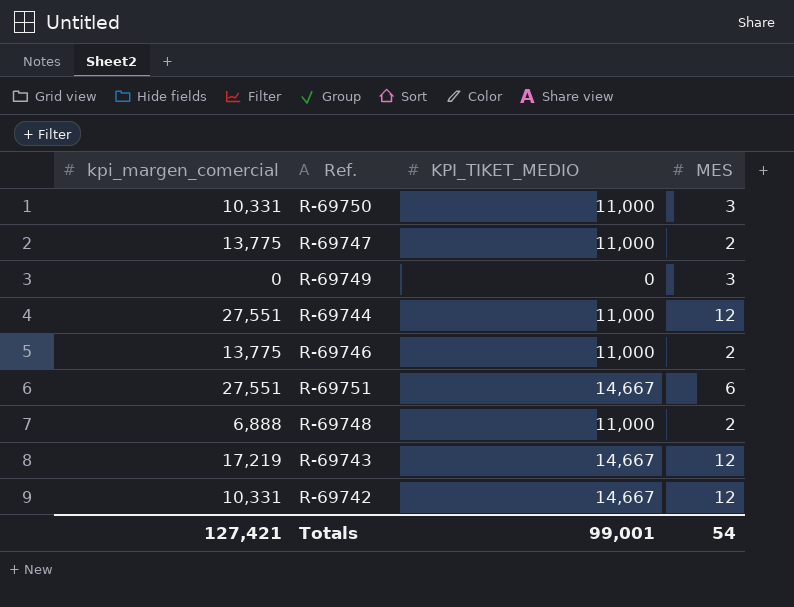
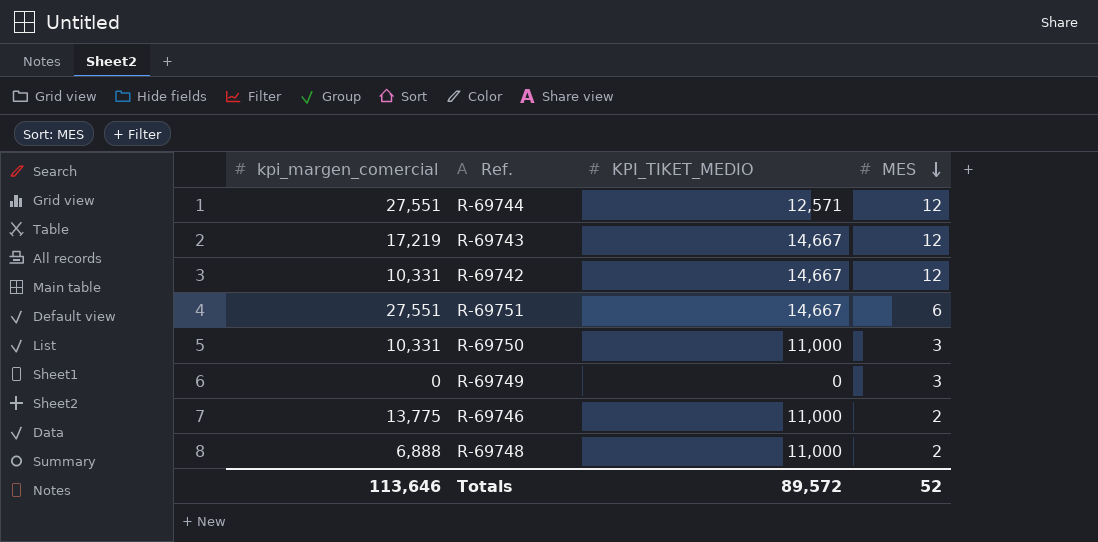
row order: none -> MES descending
row R-69747: 13,775 | 11,000 | 2 -> none
R-69744 | KPI_TIKET_MEDIO: 11,000 -> 12,571
Totals | kpi_margen_comercial: 127,421 -> 113,646
Totals | KPI_TIKET_MEDIO: 99,001 -> 89,572
Totals | MES: 54 -> 52

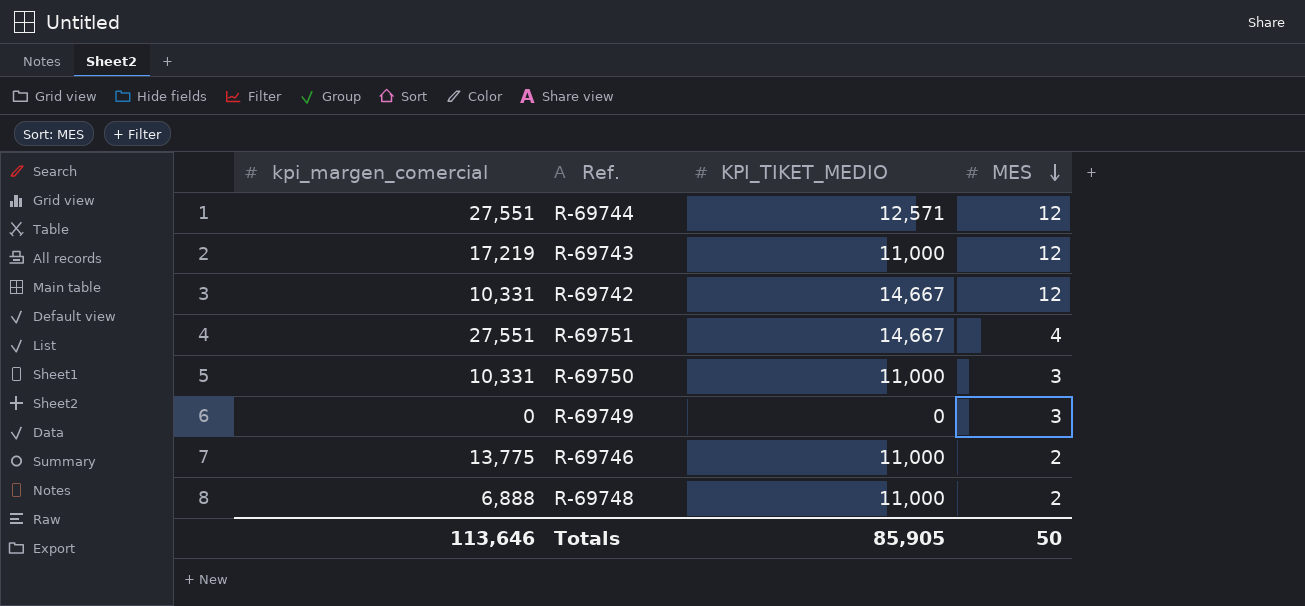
R-69743 | KPI_TIKET_MEDIO: 14,667 -> 11,000
R-69751 | MES: 6 -> 4
Totals | KPI_TIKET_MEDIO: 89,572 -> 85,905
Totals | MES: 52 -> 50

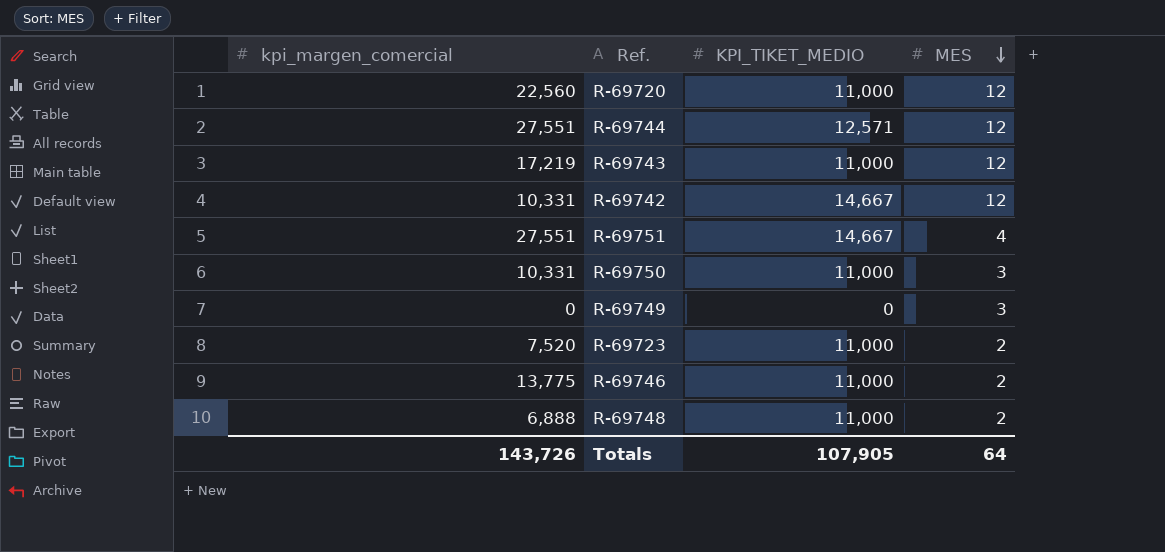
row R-69720: none -> 22,560 | 11,000 | 12
row R-69723: none -> 7,520 | 11,000 | 2
Totals | kpi_margen_comercial: 113,646 -> 143,726
Totals | KPI_TIKET_MEDIO: 85,905 -> 107,905
Totals | MES: 50 -> 64

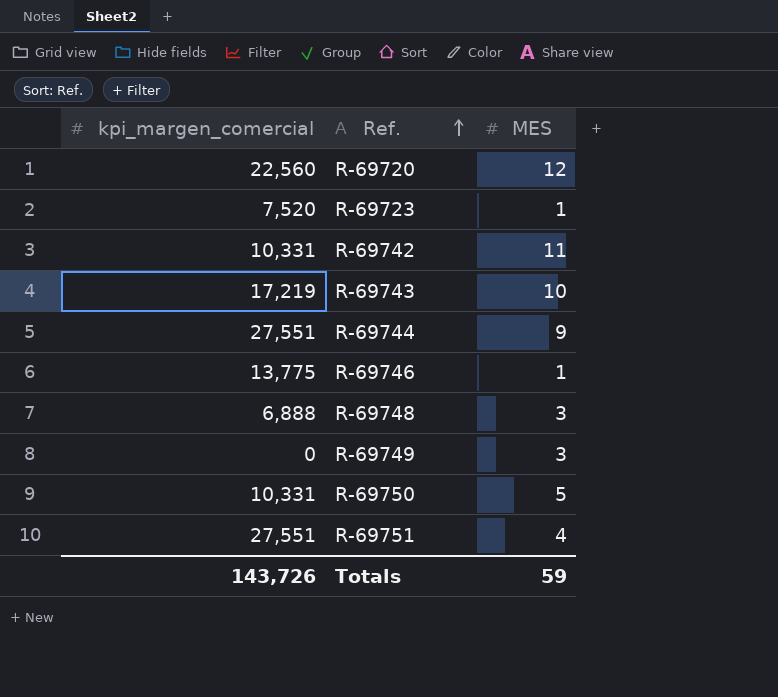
row order: MES descending -> Ref. ascending
column KPI_TIKET_MEDIO | position: 3 -> none
R-69723 | MES: 2 -> 1
R-69742 | MES: 12 -> 11
R-69743 | MES: 12 -> 10
R-69744 | MES: 12 -> 9
R-69746 | MES: 2 -> 1
R-69748 | MES: 2 -> 3
R-69750 | MES: 3 -> 5
Totals | MES: 64 -> 59

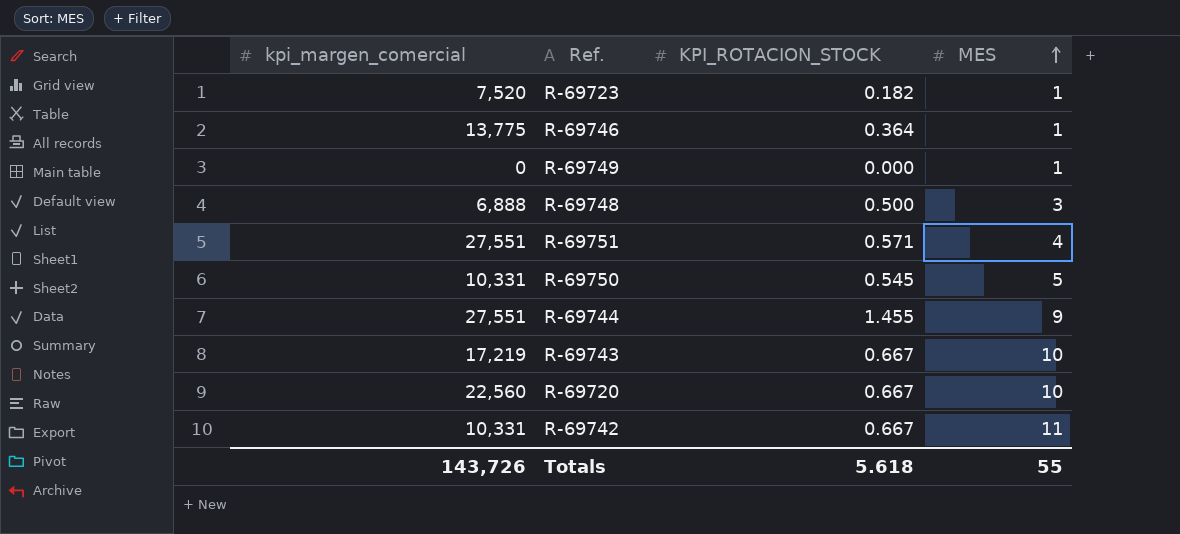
row order: Ref. ascending -> MES ascending
column KPI_ROTACION_STOCK | position: none -> 3
R-69749 | MES: 3 -> 1
R-69720 | MES: 12 -> 10
Totals | MES: 59 -> 55

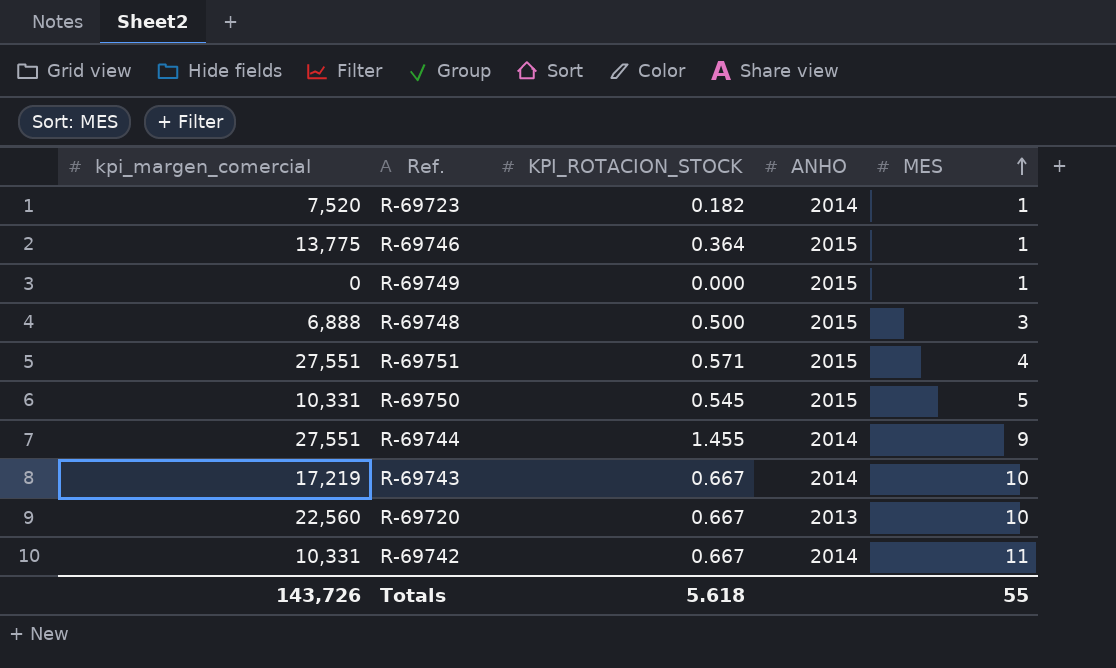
column ANHO | position: none -> 4

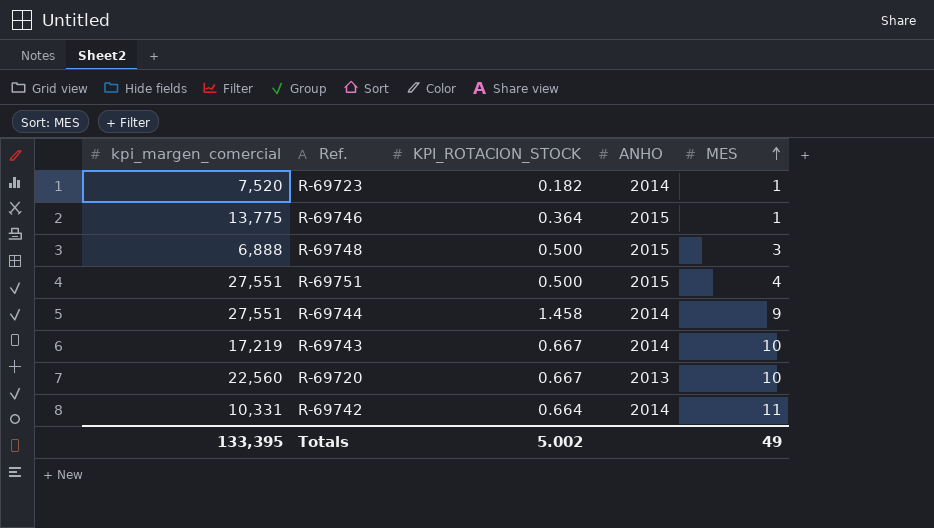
row R-69749: 0 | 0.000 | 2015 | 1 -> none
row R-69750: 10,331 | 0.545 | 2015 | 5 -> none
R-69751 | KPI_ROTACION_STOCK: 0.571 -> 0.500
R-69744 | KPI_ROTACION_STOCK: 1.455 -> 1.458
R-69742 | KPI_ROTACION_STOCK: 0.667 -> 0.664
Totals | kpi_margen_comercial: 143,726 -> 133,395
Totals | KPI_ROTACION_STOCK: 5.618 -> 5.002
Totals | MES: 55 -> 49

